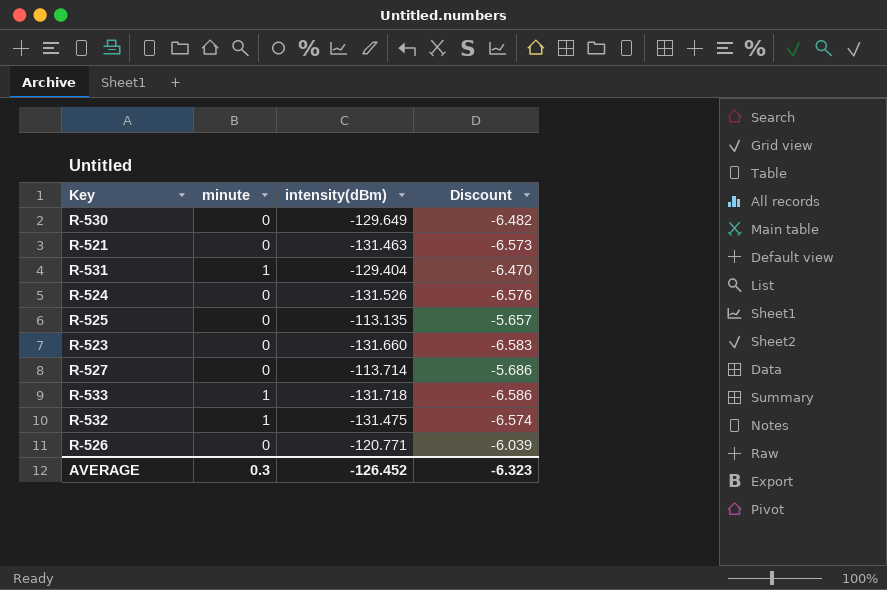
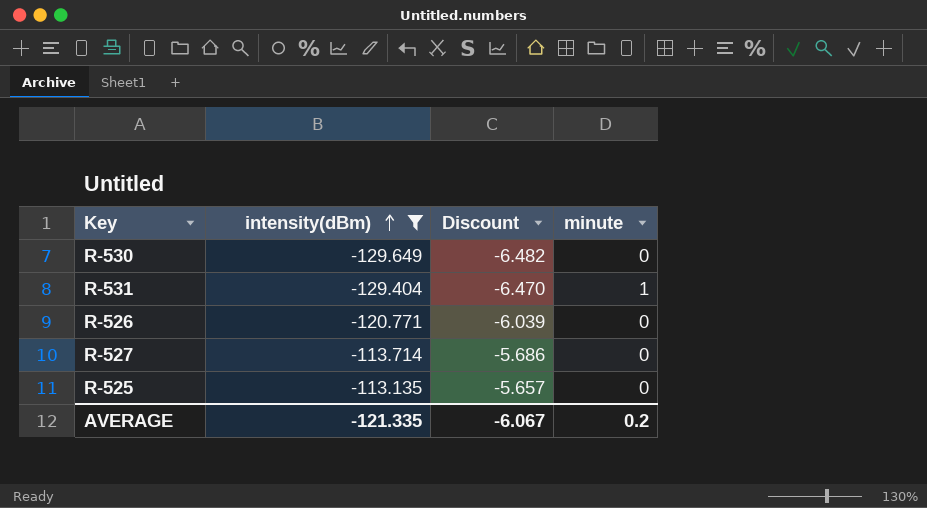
filter: none -> intensity(dBm) >= -129.649
row order: none -> intensity(dBm) ascending
column minute | position: 2 -> 4
AVERAGE | intensity(dBm): -126.452 -> -121.335
AVERAGE | Discount: -6.323 -> -6.067
AVERAGE | minute: 0.3 -> 0.2

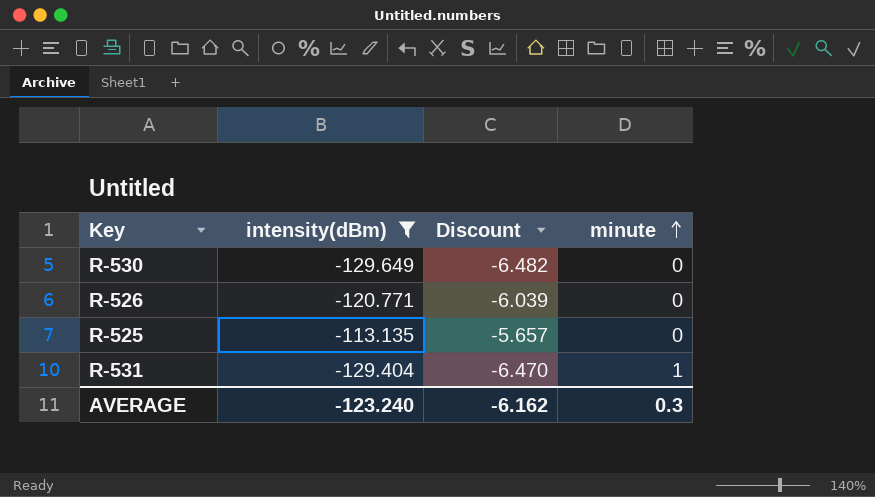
row order: intensity(dBm) ascending -> minute ascending
row R-527: -113.714 | -5.686 | 0 -> none
AVERAGE | intensity(dBm): -121.335 -> -123.240
AVERAGE | Discount: -6.067 -> -6.162
AVERAGE | minute: 0.2 -> 0.3

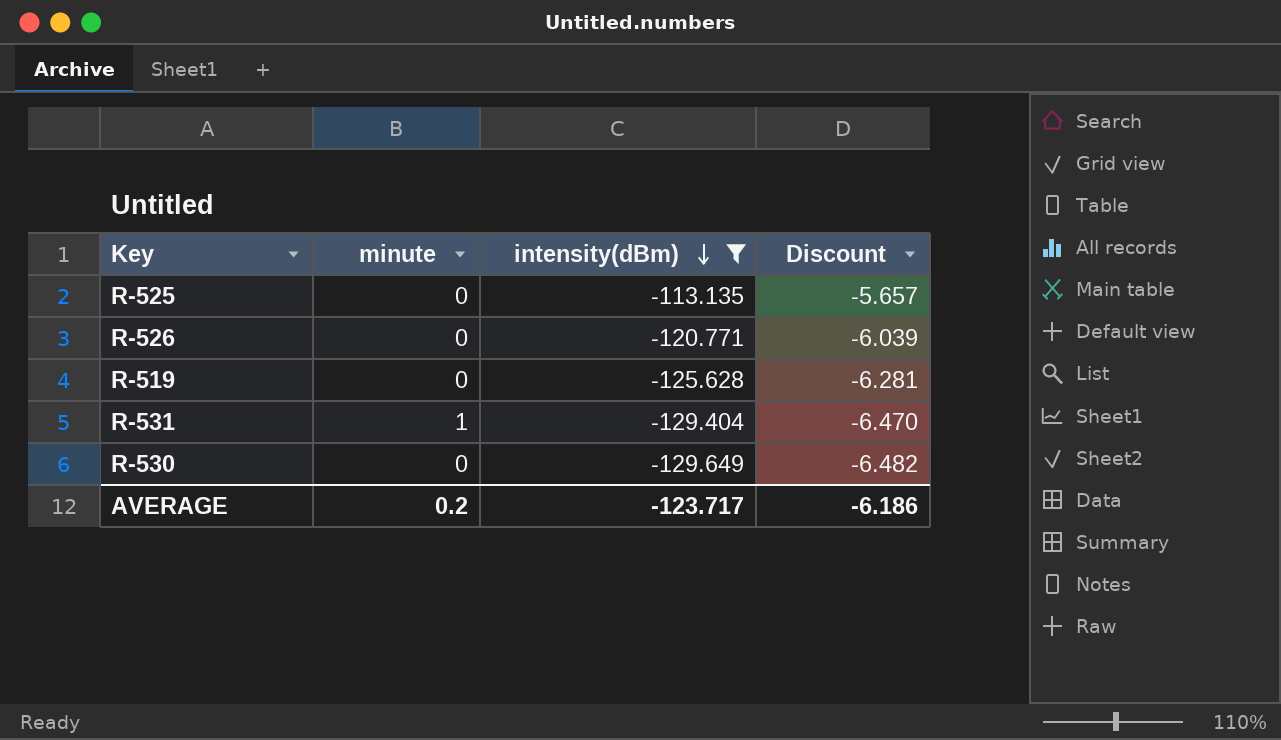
row order: minute ascending -> intensity(dBm) descending
column minute | position: 4 -> 2
row R-519: none -> 0 | -125.628 | -6.281
AVERAGE | minute: 0.3 -> 0.2
AVERAGE | intensity(dBm): -123.240 -> -123.717
AVERAGE | Discount: -6.162 -> -6.186

